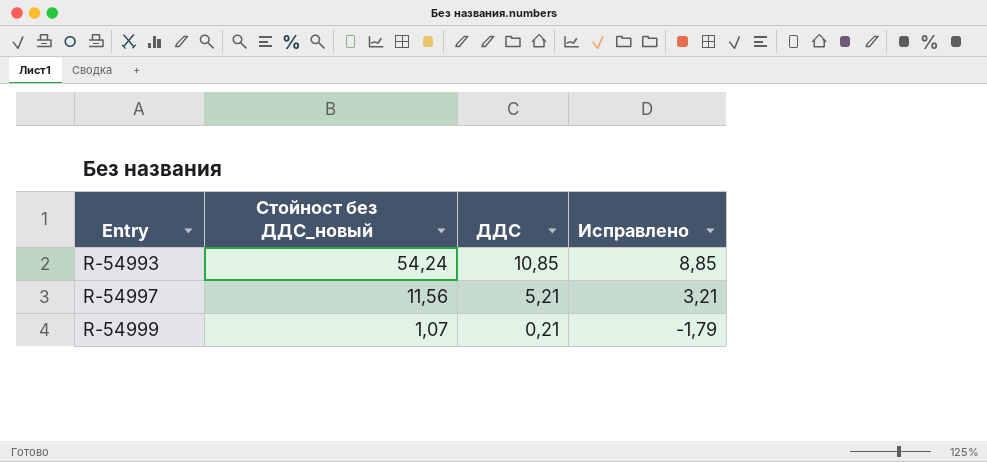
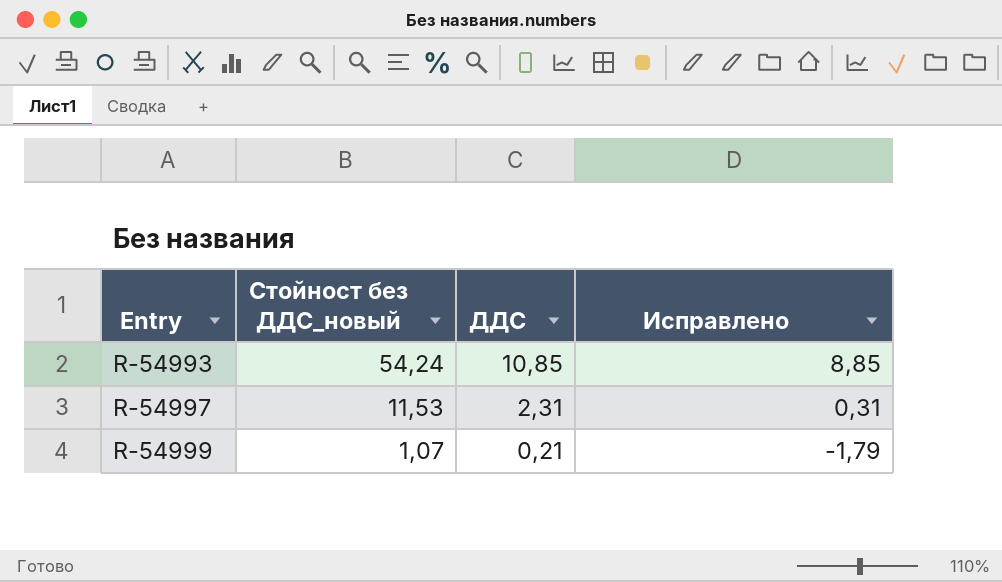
R-54997 | Стойност без ДДС_новый: 11,56 -> 11,53
R-54997 | ДДС: 5,21 -> 2,31
R-54997 | Исправлено: 3,21 -> 0,31

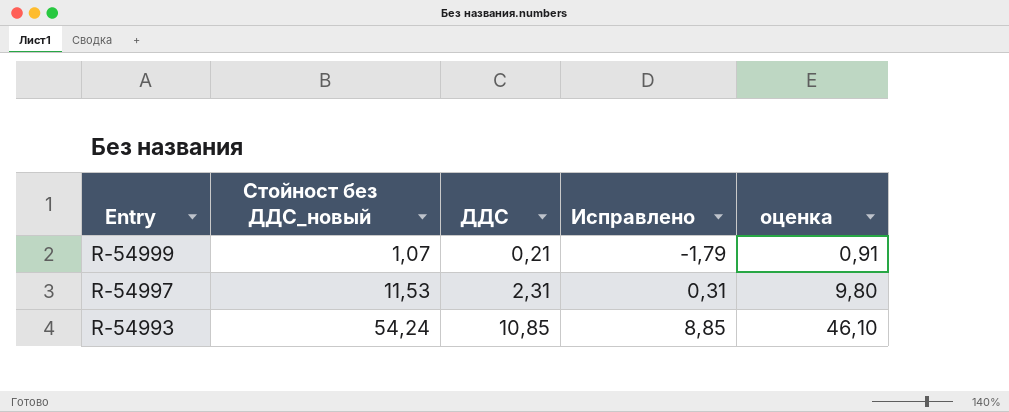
row order: Entry ascending -> Entry descending
column оценка | formula: none -> [Стойност без ДДС_новый] * 0,85

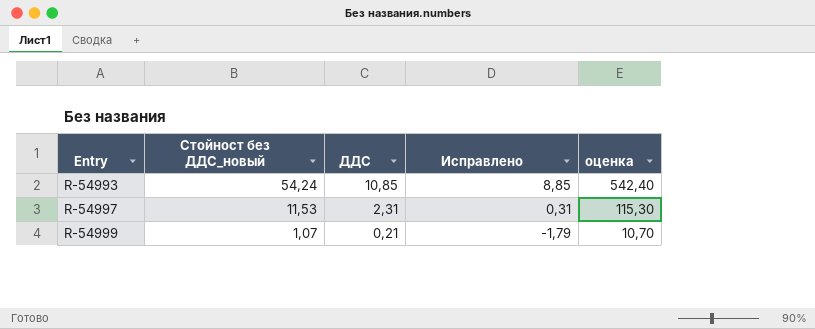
row order: Entry descending -> Entry ascending
column оценка | formula: [Стойност без ДДС_новый] * 0,85 -> [Стойност без ДДС_новый] * 10

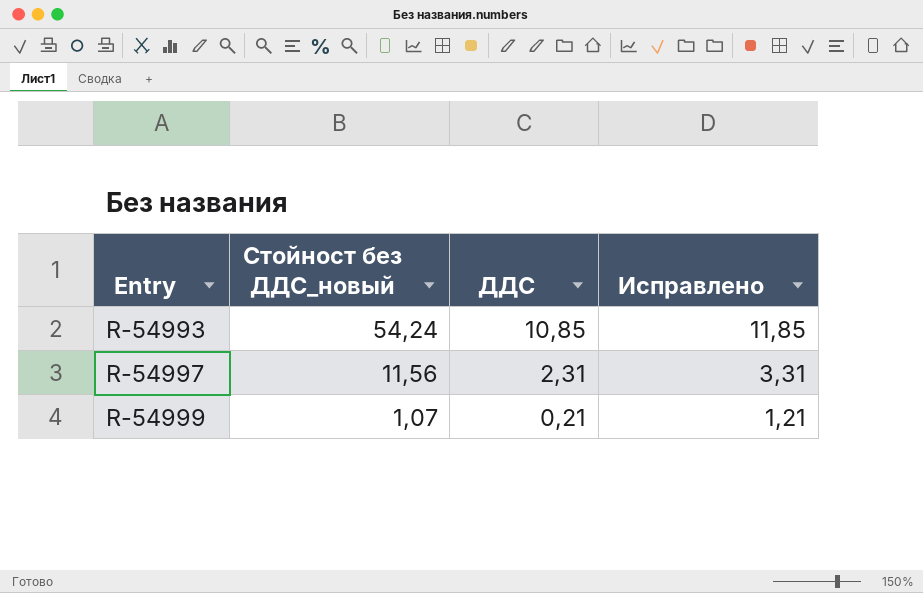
column оценка | formula: [Стойност без ДДС_новый] * 10 -> none
column Исправлено | formula: [ДДС] - 2 -> [ДДС] + 1
R-54997 | Стойност без ДДС_новый: 11,53 -> 11,56

